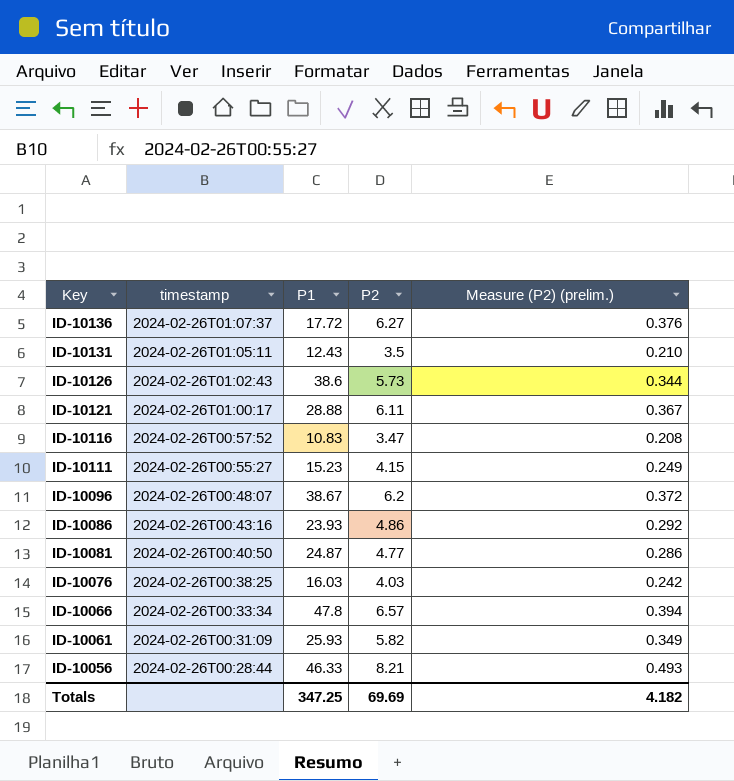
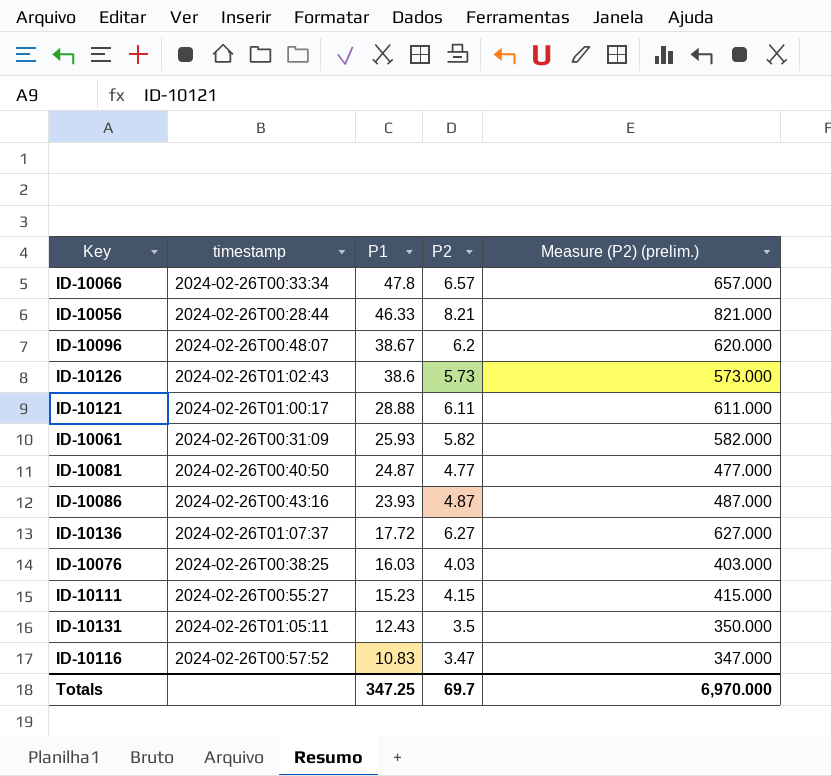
row order: Key descending -> P1 descending
column Measure (P2) (prelim.) | formula: [P2] * 0.06 -> [P2] * 100
ID-10086 | P2: 4.86 -> 4.87
Totals | P2: 69.69 -> 69.7
Totals | Measure (P2) (prelim.): 4.182 -> 6,970.000

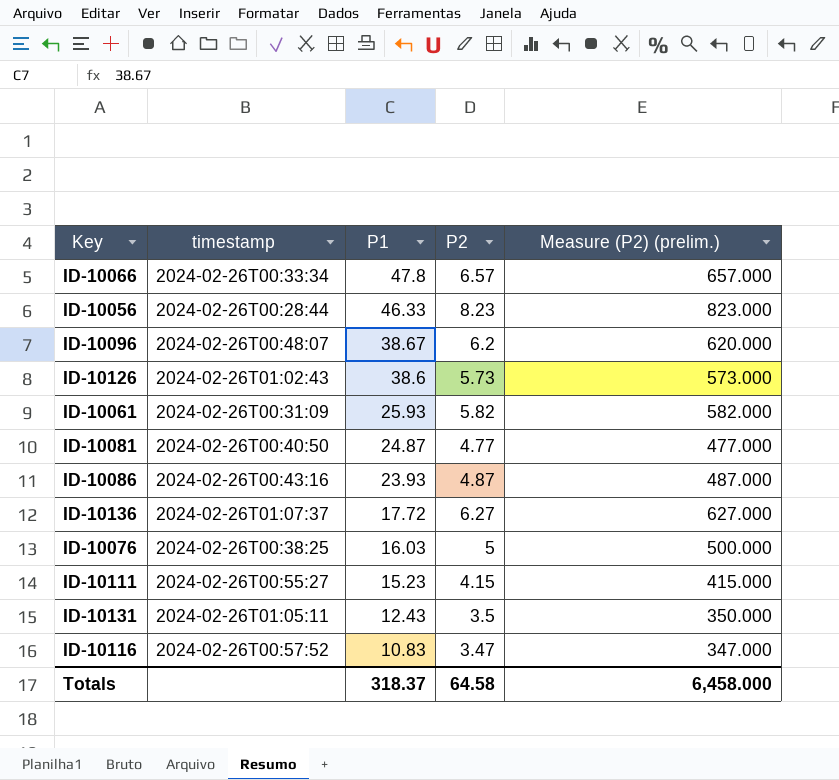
row ID-10121: 2024-02-26T01:00:17 | 28.88 | 6.11 | 611.000 -> none
ID-10056 | P2: 8.21 -> 8.23
ID-10056 | Measure (P2) (prelim.): 821.000 -> 823.000
ID-10076 | P2: 4.03 -> 5
ID-10076 | Measure (P2) (prelim.): 403.000 -> 500.000
Totals | P1: 347.25 -> 318.37
Totals | P2: 69.7 -> 64.58
Totals | Measure (P2) (prelim.): 6,970.000 -> 6,458.000

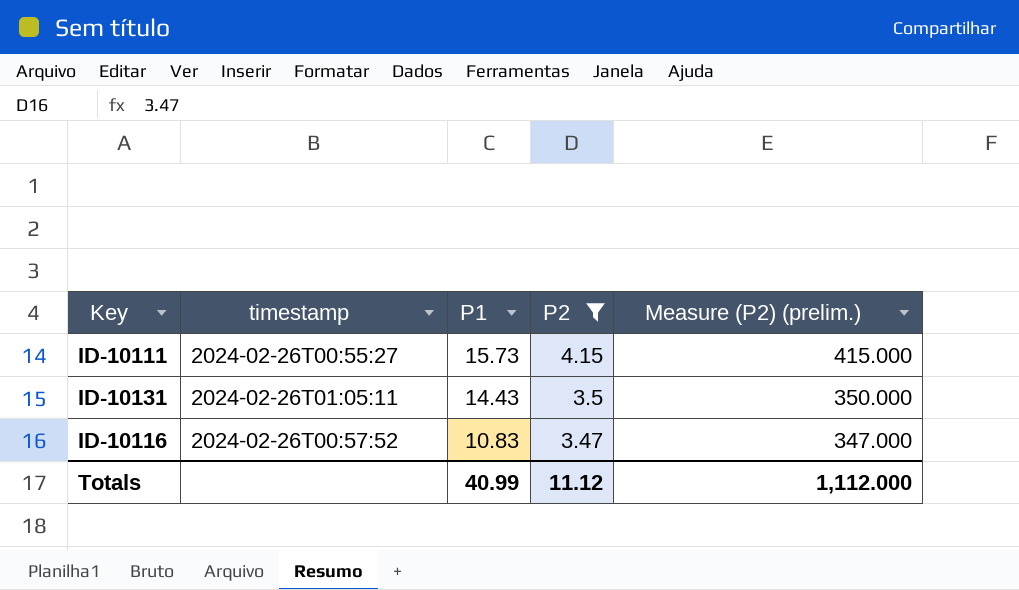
filter: none -> P2 <= 4.15
ID-10111 | P1: 15.23 -> 15.73
ID-10131 | P1: 12.43 -> 14.43
Totals | P1: 318.37 -> 40.99
Totals | P2: 64.58 -> 11.12
Totals | Measure (P2) (prelim.): 6,458.000 -> 1,112.000

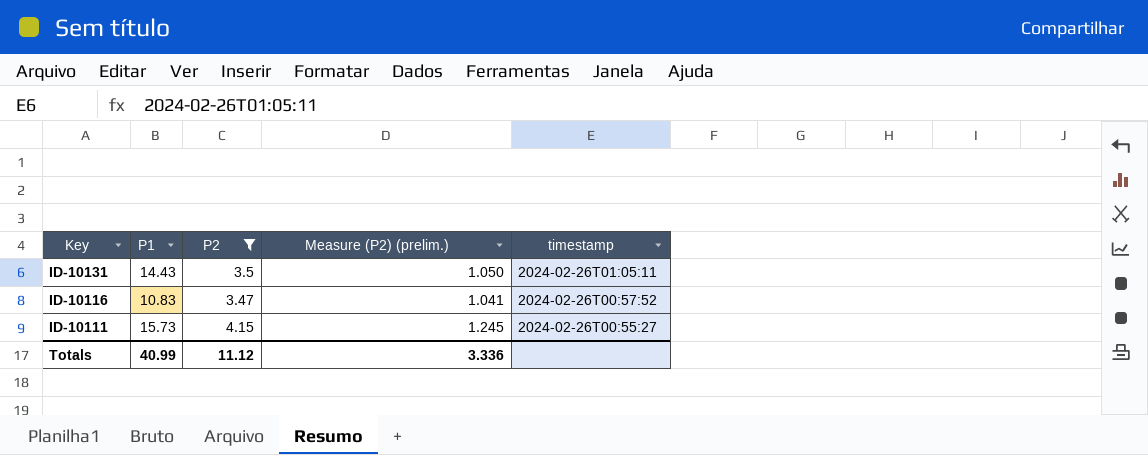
row order: P1 descending -> Key descending
column Measure (P2) (prelim.) | formula: [P2] * 100 -> [P2] * 0.3
column timestamp | position: 2 -> 5
Totals | Measure (P2) (prelim.): 1,112.000 -> 3.336

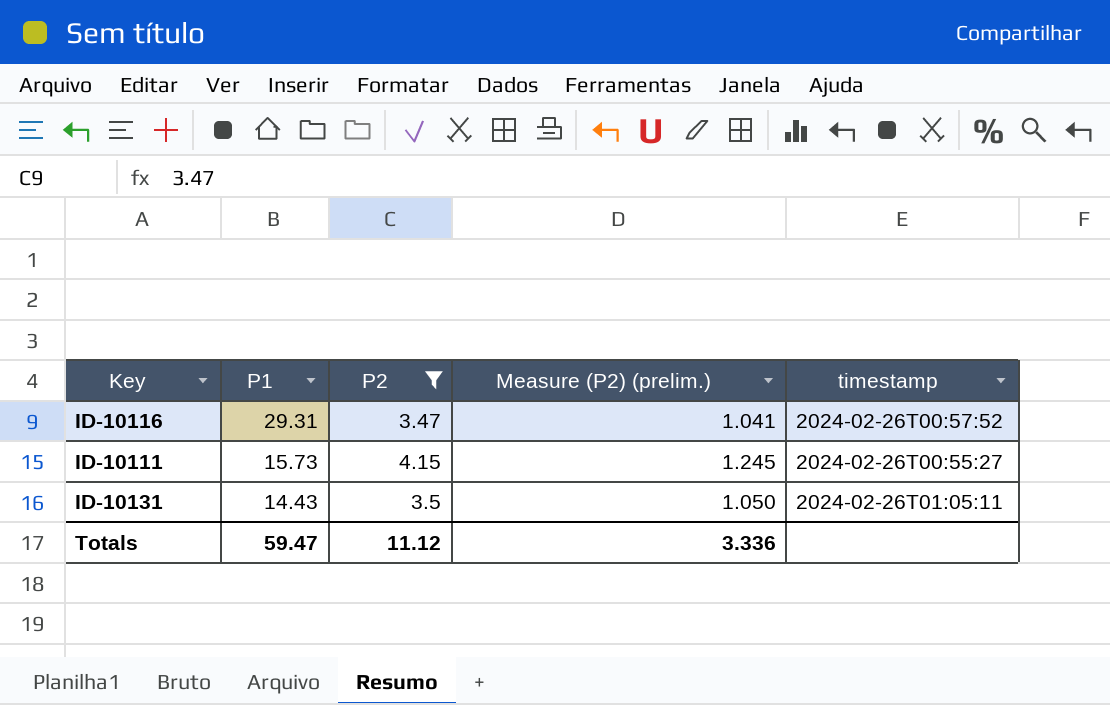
row order: Key descending -> P1 descending
ID-10116 | P1: 10.83 -> 29.31
Totals | P1: 40.99 -> 59.47

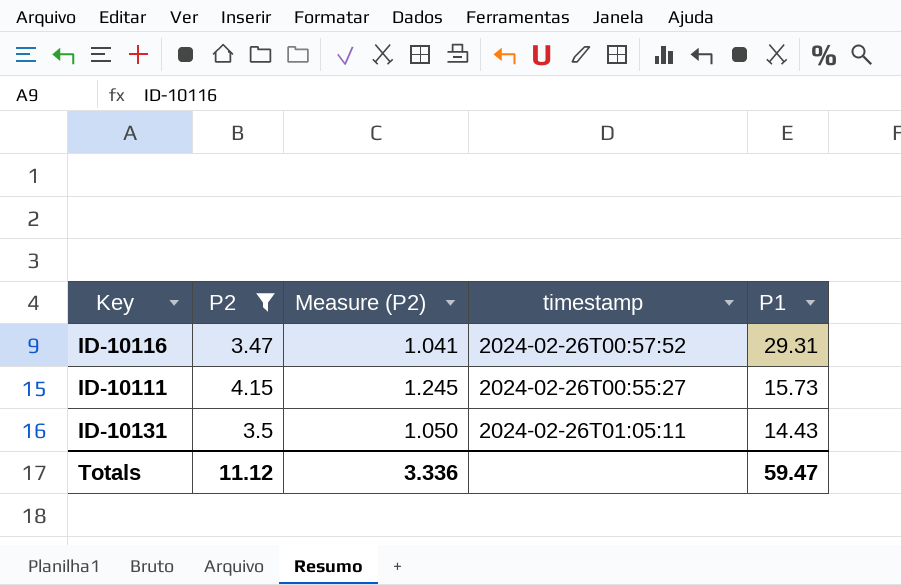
column name: Measure (P2) (prelim.) -> Measure (P2)
column P1 | position: 2 -> 5

